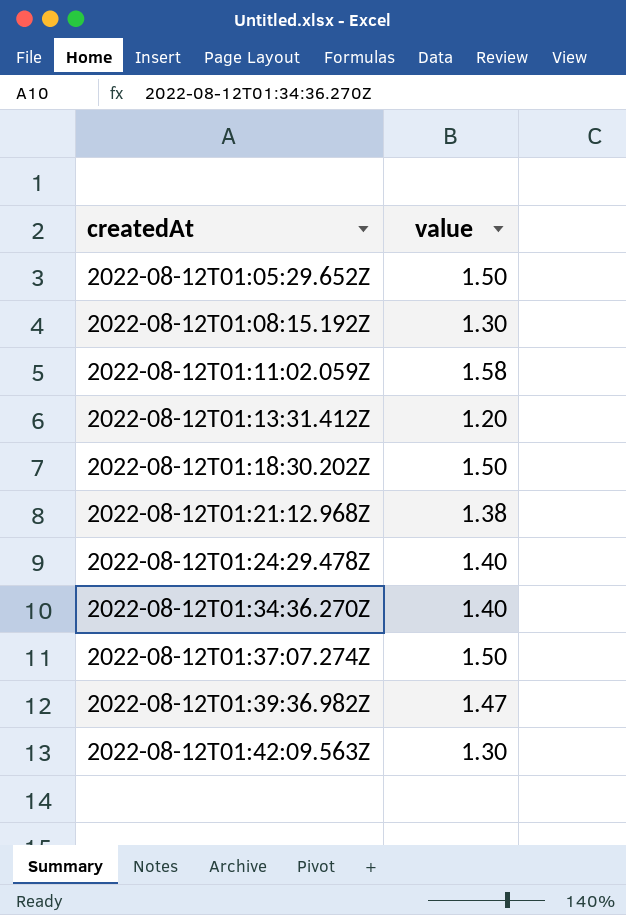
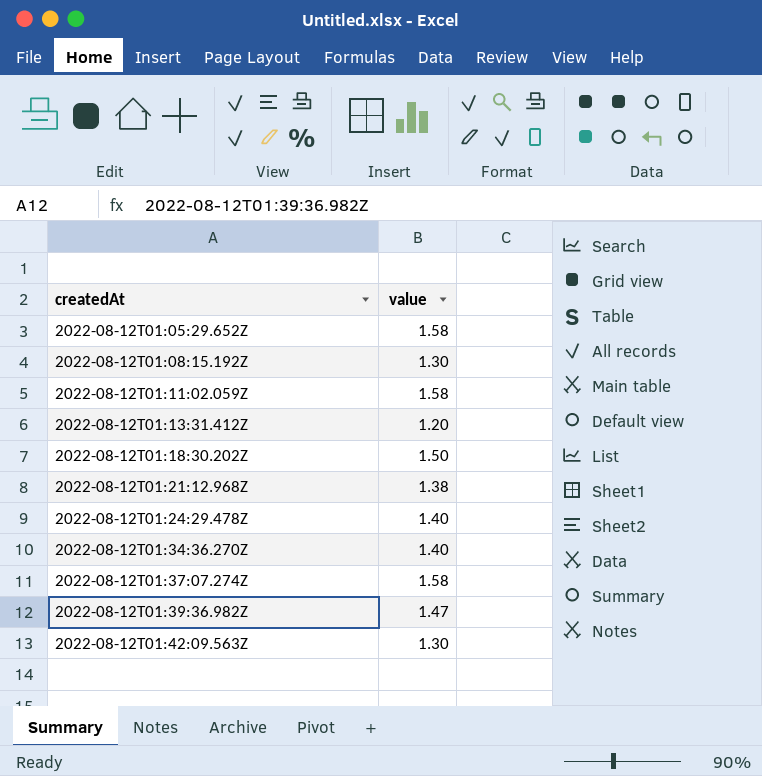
2022-08-12T01:05:29.652Z | value: 1.50 -> 1.58
2022-08-12T01:37:07.274Z | value: 1.50 -> 1.58

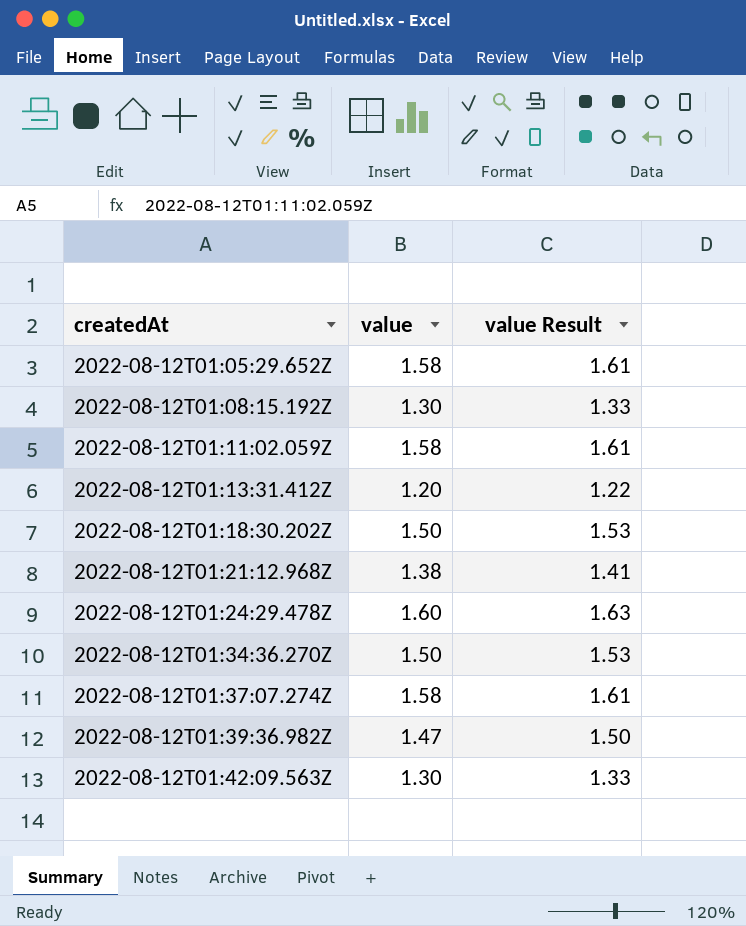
column value Result | formula: none -> [value] * 1.02
2022-08-12T01:24:29.478Z | value: 1.40 -> 1.60
2022-08-12T01:34:36.270Z | value: 1.40 -> 1.50

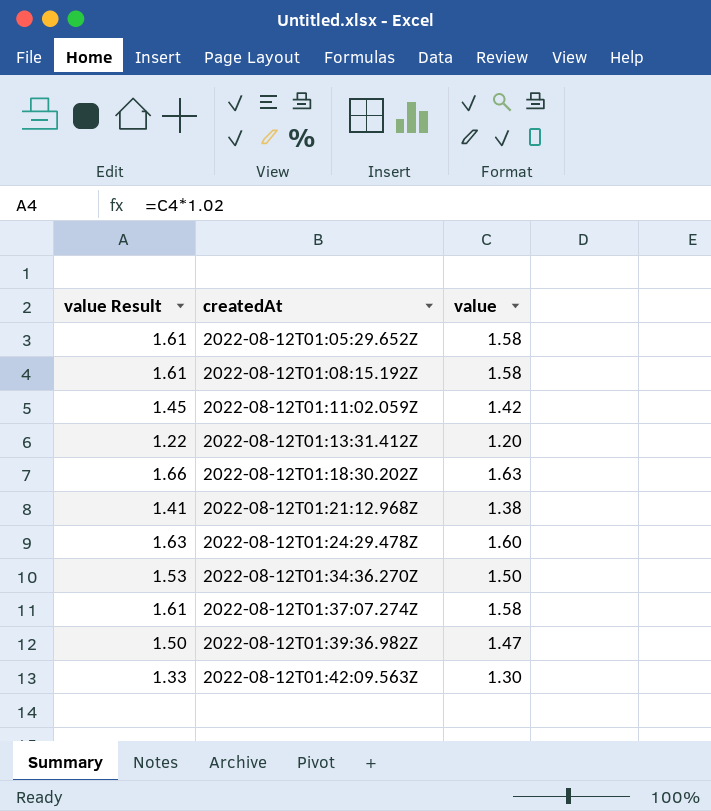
column value Result | position: 3 -> 1
2022-08-12T01:08:15.192Z | value Result: 1.33 -> 1.61
2022-08-12T01:08:15.192Z | value: 1.30 -> 1.58
2022-08-12T01:11:02.059Z | value Result: 1.61 -> 1.45
2022-08-12T01:11:02.059Z | value: 1.58 -> 1.42
2022-08-12T01:18:30.202Z | value Result: 1.53 -> 1.66
2022-08-12T01:18:30.202Z | value: 1.50 -> 1.63

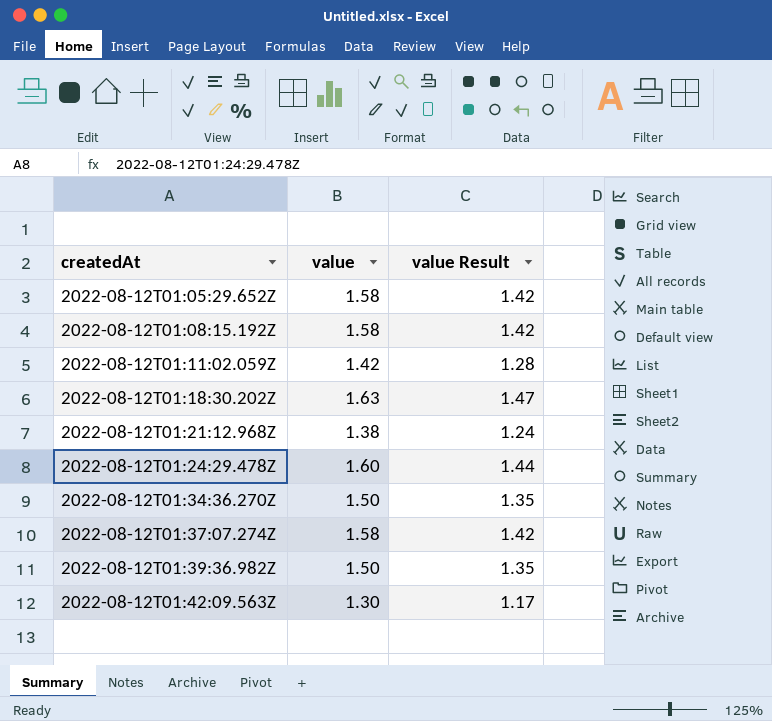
column value Result | formula: [value] * 1.02 -> [value] * 0.9
column value Result | position: 1 -> 3
row 2022-08-12T01:13:31.412Z: 1.22 | 1.20 -> none
2022-08-12T01:39:36.982Z | value: 1.47 -> 1.50

